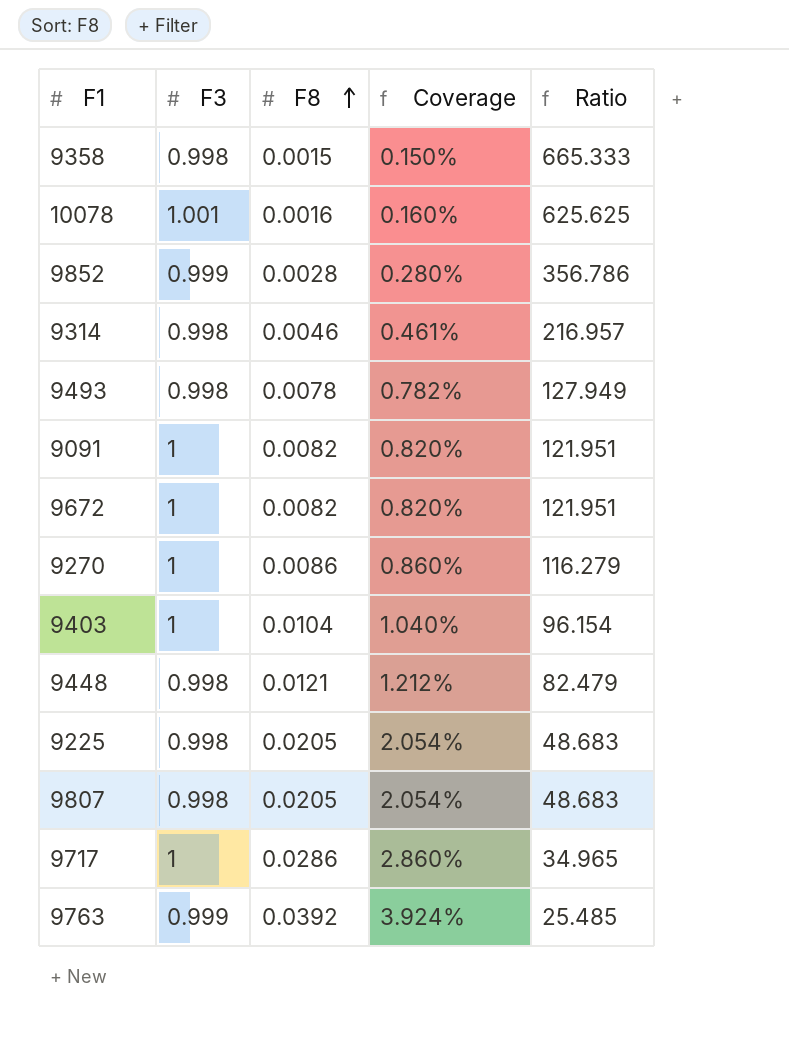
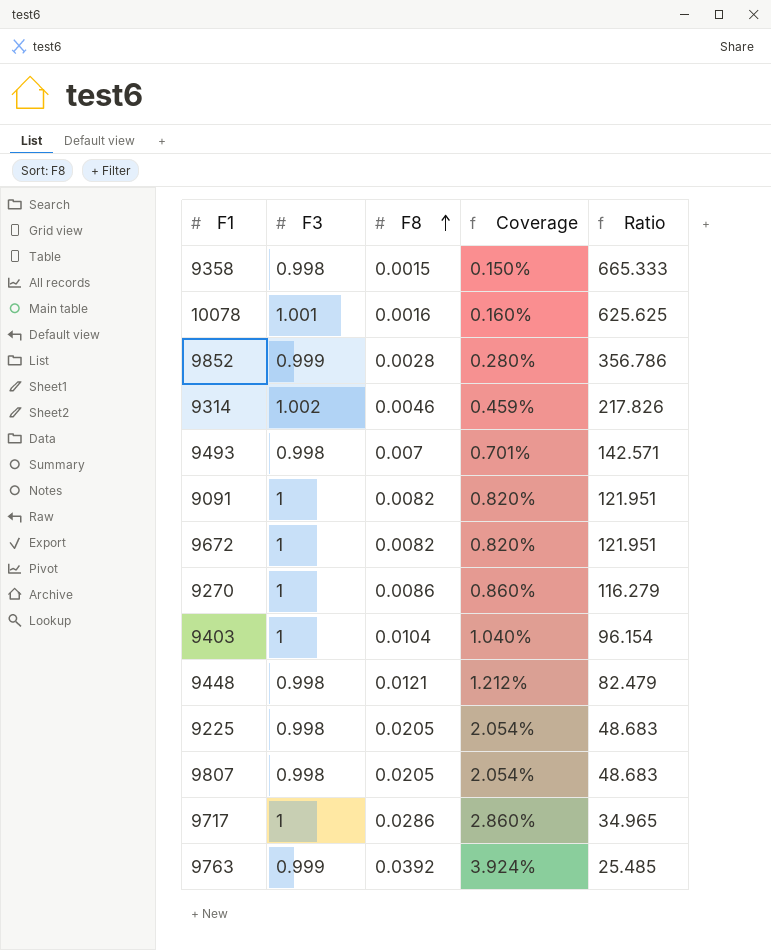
9314 | F3: 0.998 -> 1.002
9314 | Coverage: 0.461% -> 0.459%
9314 | Ratio: 216.957 -> 217.826
9493 | F8: 0.0078 -> 0.007
9493 | Coverage: 0.782% -> 0.701%
9493 | Ratio: 127.949 -> 142.571

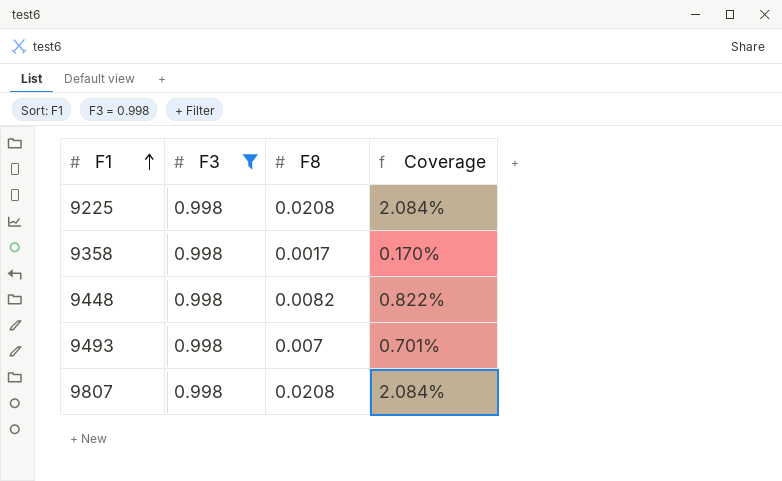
filter: none -> F3 = 0.998
row order: F8 ascending -> F1 ascending
column Ratio | formula: [F3] / [F8] -> none
9225 | F8: 0.0205 -> 0.0208
9225 | Coverage: 2.054% -> 2.084%
9358 | F8: 0.0015 -> 0.0017
9358 | Coverage: 0.150% -> 0.170%
9448 | F8: 0.0121 -> 0.0082
9448 | Coverage: 1.212% -> 0.822%
9807 | F8: 0.0205 -> 0.0208
9807 | Coverage: 2.054% -> 2.084%

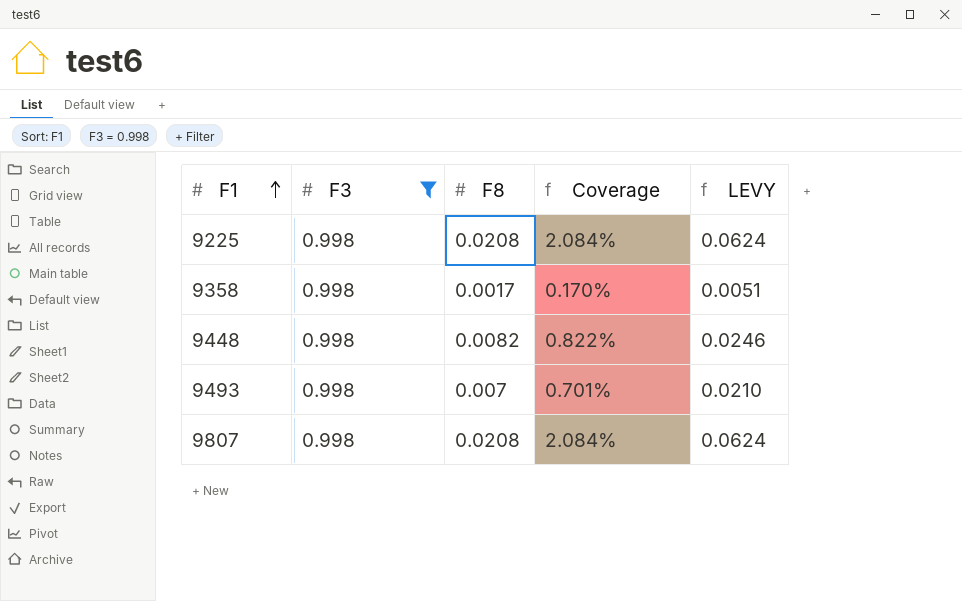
column LEVY | formula: none -> [F8] * 3

